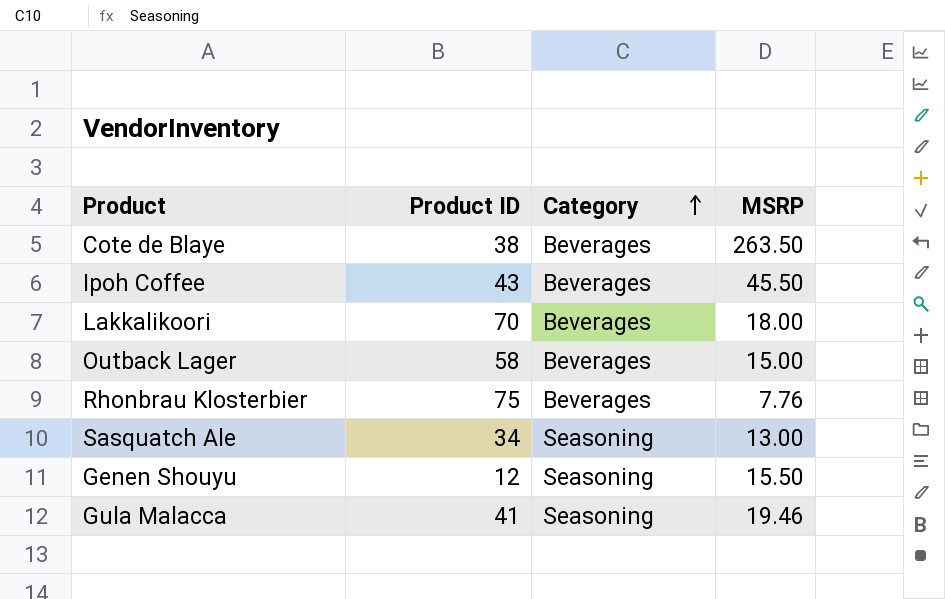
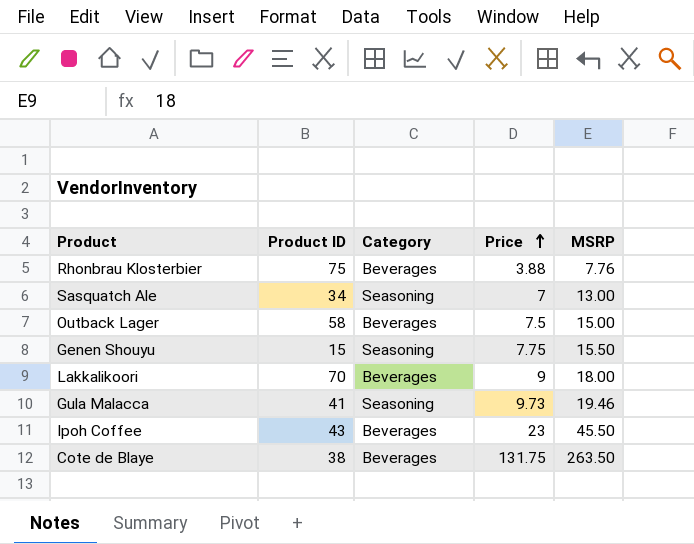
row order: Category ascending -> Price ascending
column Price | position: none -> 4
Genen Shouyu | Product ID: 12 -> 15

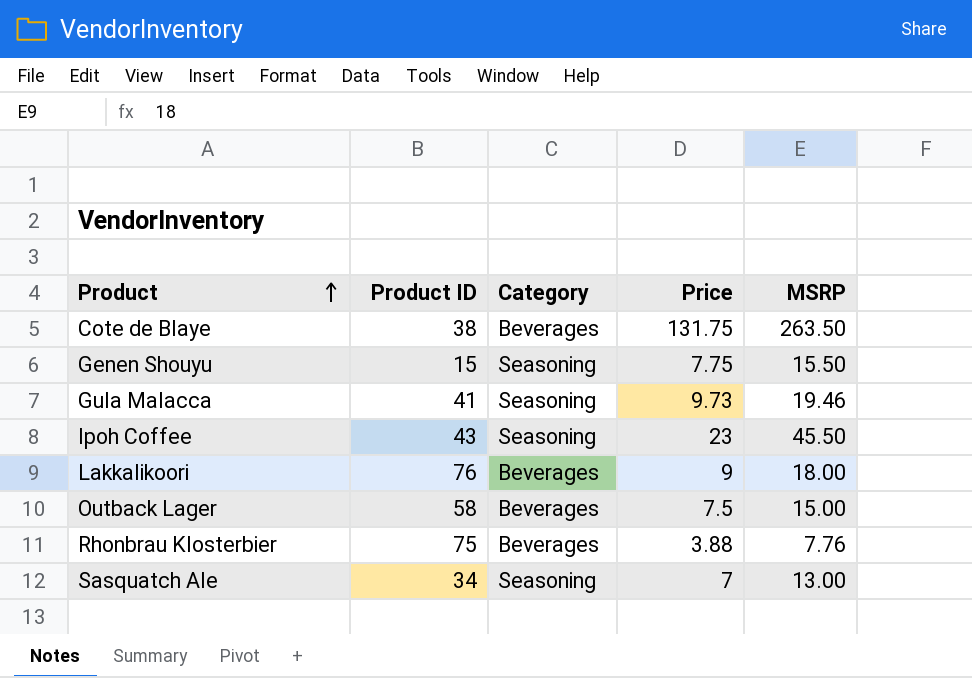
row order: Price ascending -> Product ascending
Ipoh Coffee | Category: Beverages -> Seasoning
Lakkalikoori | Product ID: 70 -> 76

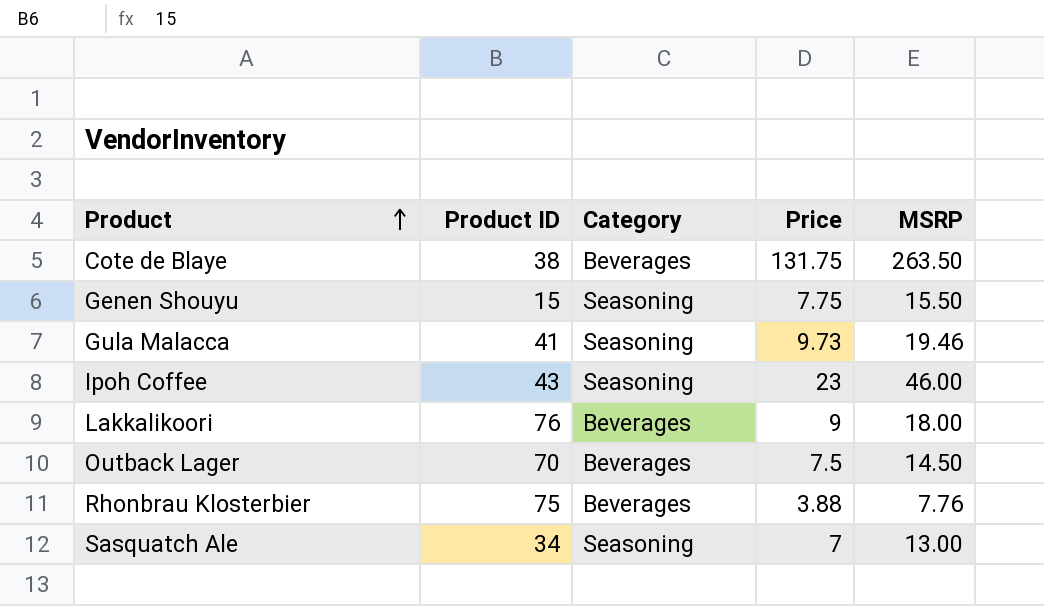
Ipoh Coffee | MSRP: 45.50 -> 46.00
Outback Lager | Product ID: 58 -> 70
Outback Lager | MSRP: 15.00 -> 14.50

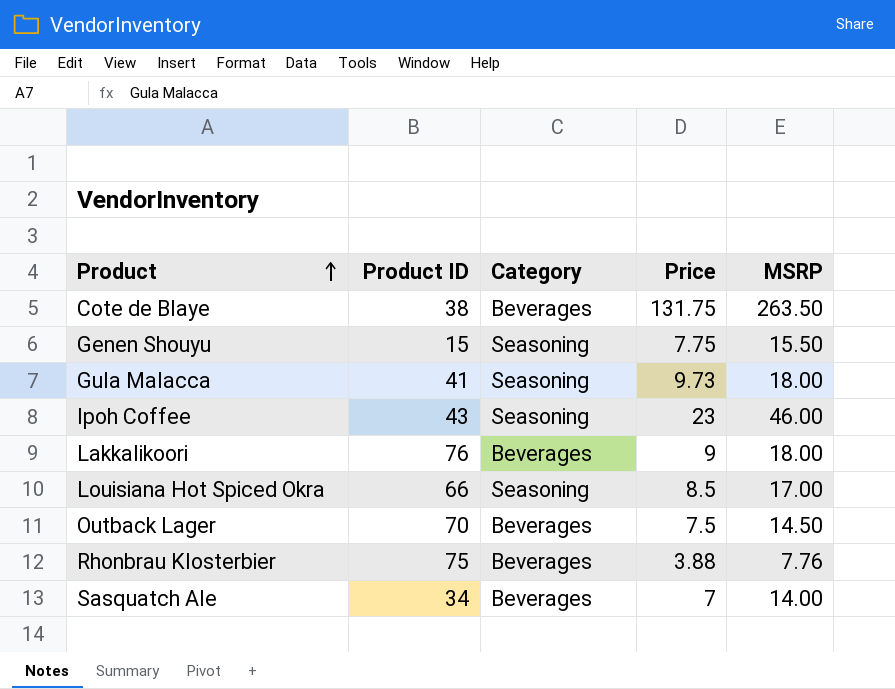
Gula Malacca | MSRP: 19.46 -> 18.00
row Louisiana Hot Spiced Okra: none -> 66 | Seasoning | 8.5 | 17.00
Sasquatch Ale | Category: Seasoning -> Beverages
Sasquatch Ale | MSRP: 13.00 -> 14.00

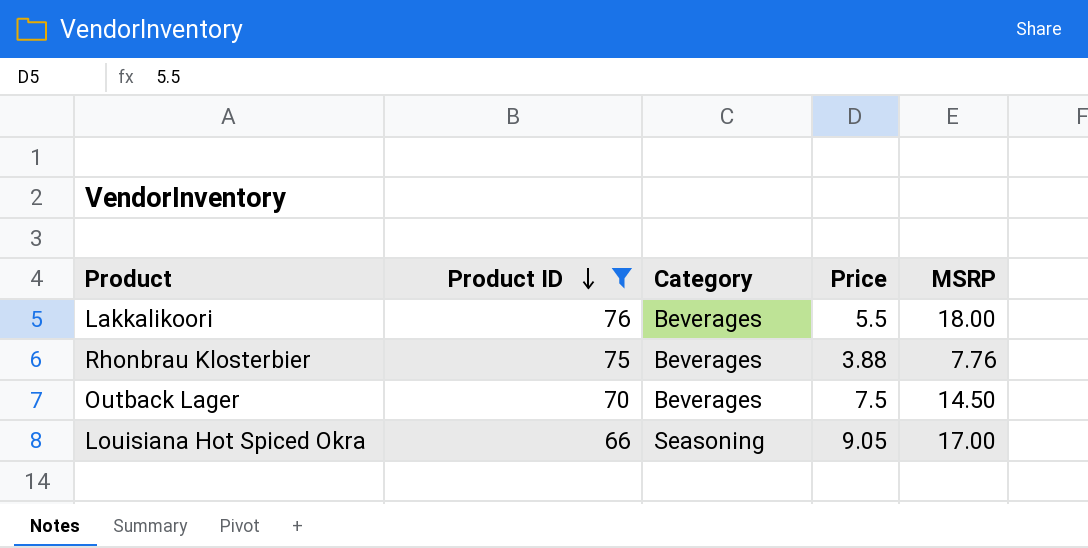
filter: none -> Product ID >= 66
row order: Product ascending -> Product ID descending
Lakkalikoori | Price: 9 -> 5.5
Louisiana Hot Spiced Okra | Price: 8.5 -> 9.05

